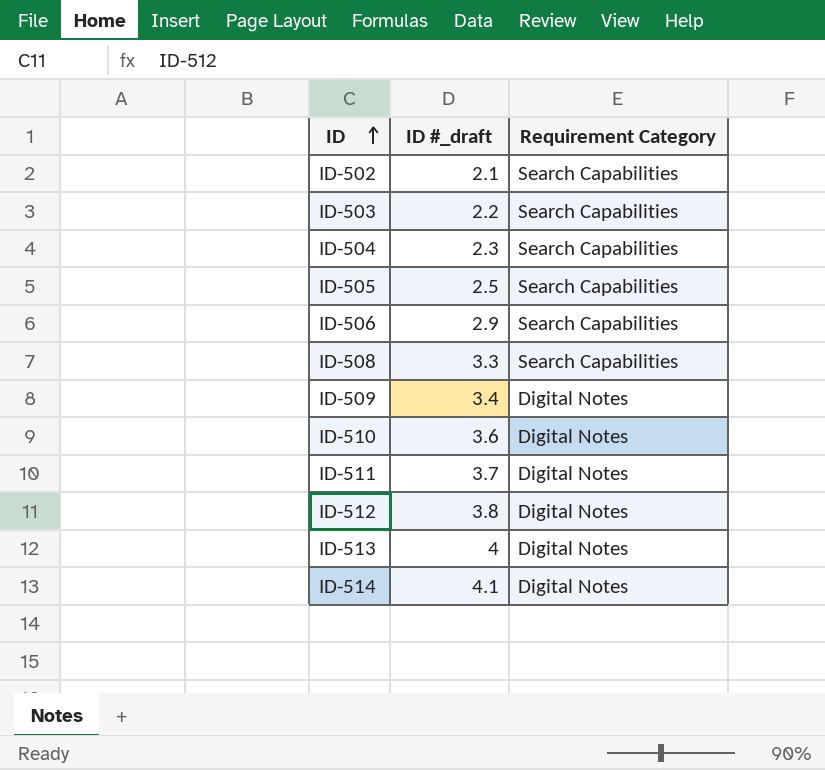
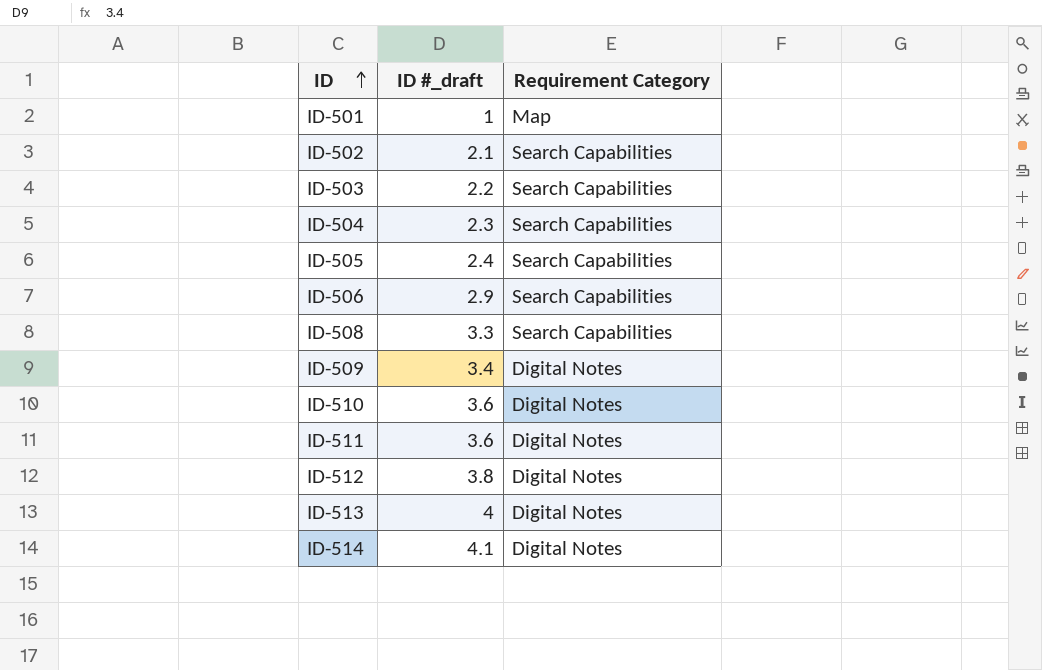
row ID-501: none -> 1 | Map
ID-505 | ID #_draft: 2.5 -> 2.4
ID-511 | ID #_draft: 3.7 -> 3.6

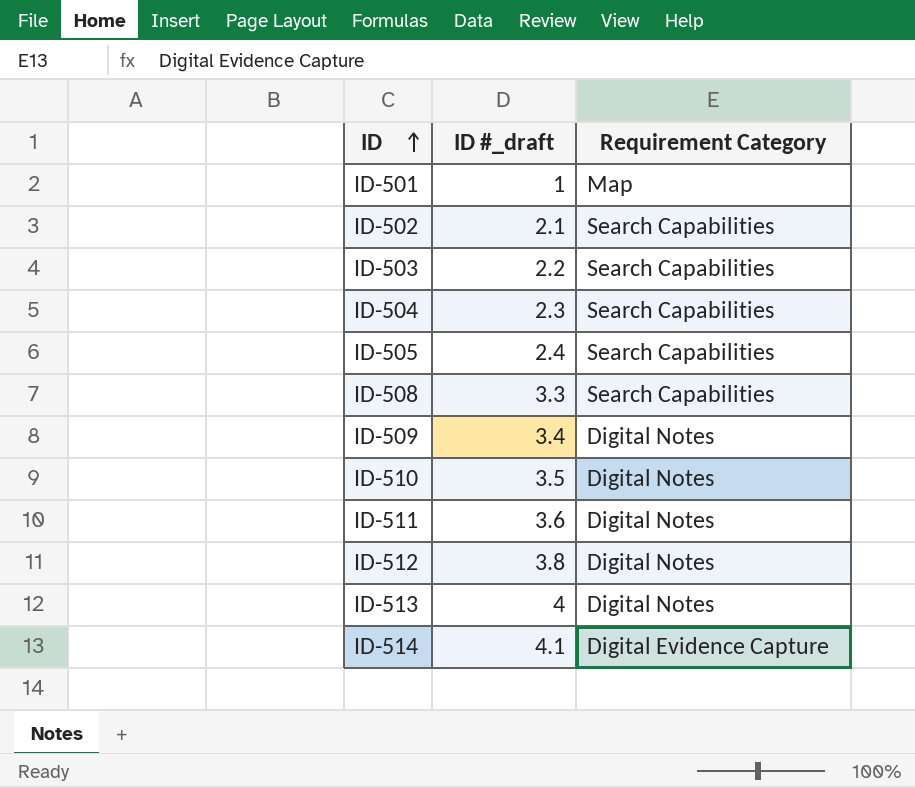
row ID-506: 2.9 | Search Capabilities -> none
ID-510 | ID #_draft: 3.6 -> 3.5
ID-514 | Requirement Category: Digital Notes -> Digital Evidence Capture

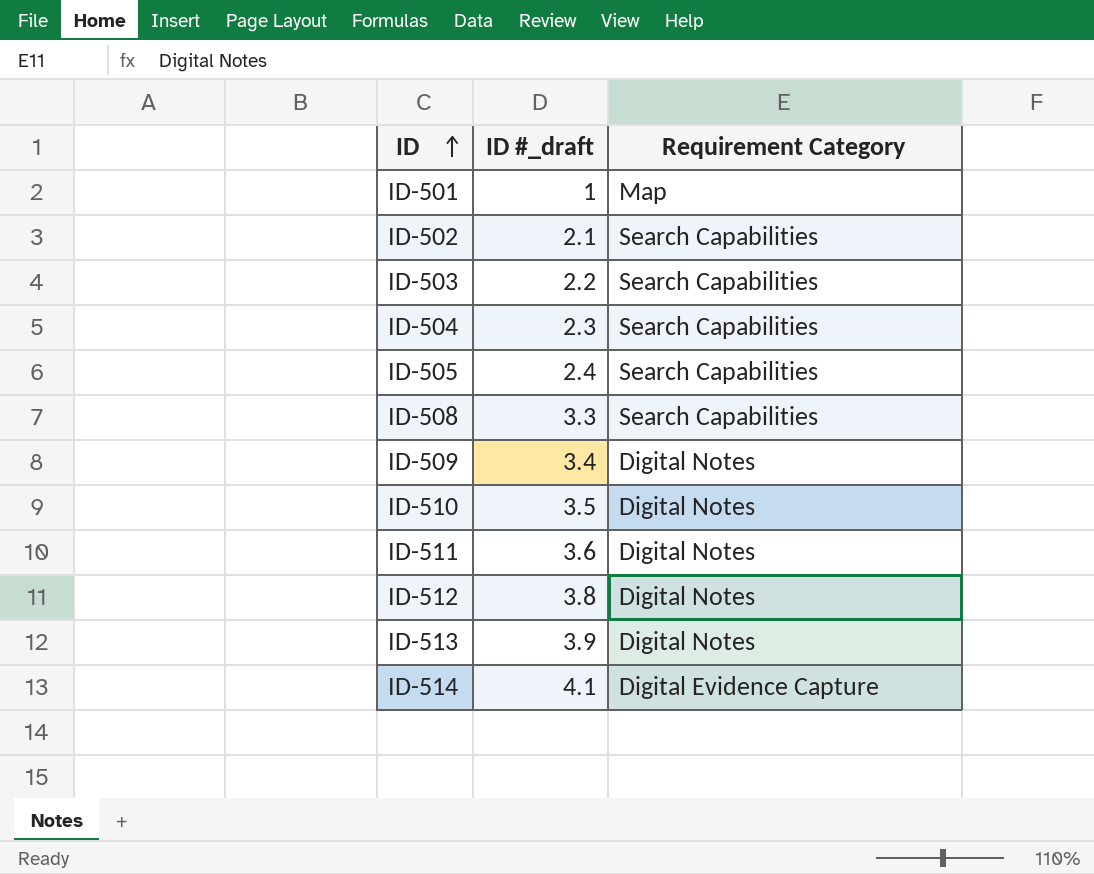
ID-513 | ID #_draft: 4 -> 3.9

